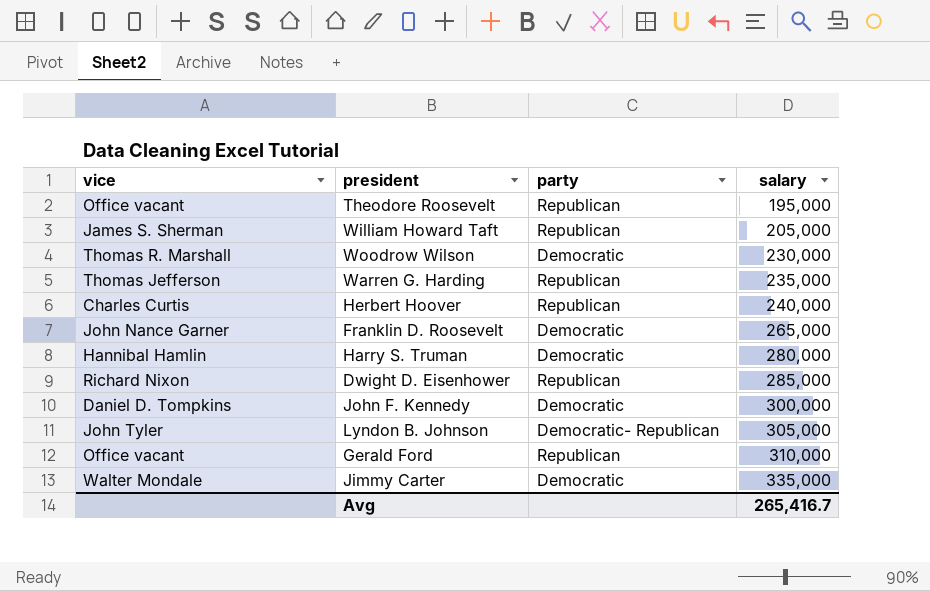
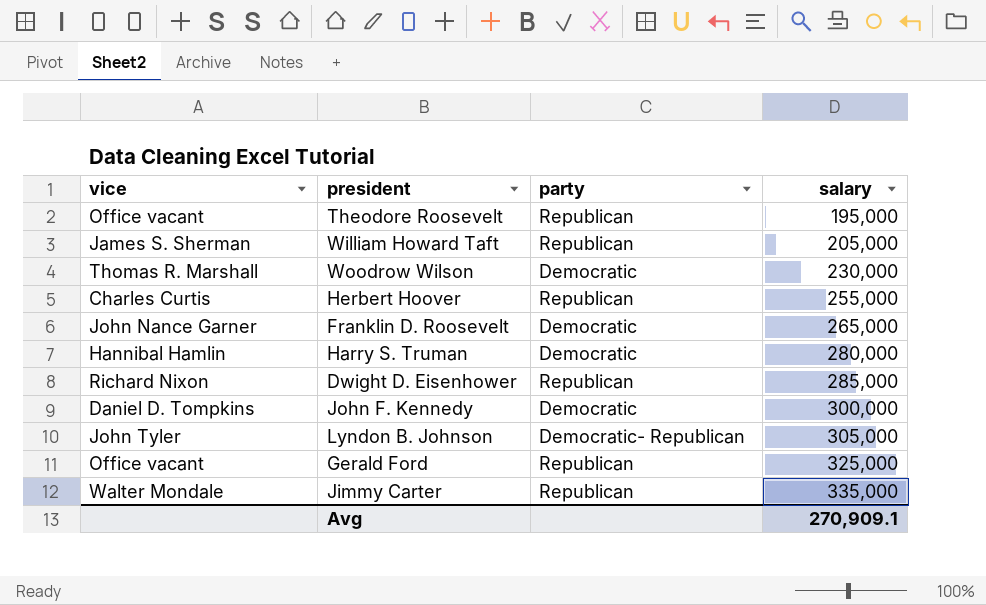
row Warren G. Harding: Thomas Jefferson | Republican | 235,000 -> none
Herbert Hoover | salary: 240,000 -> 255,000
Gerald Ford | salary: 310,000 -> 325,000
Jimmy Carter | party: Democratic -> Republican
Avg | salary: 265,416.7 -> 270,909.1

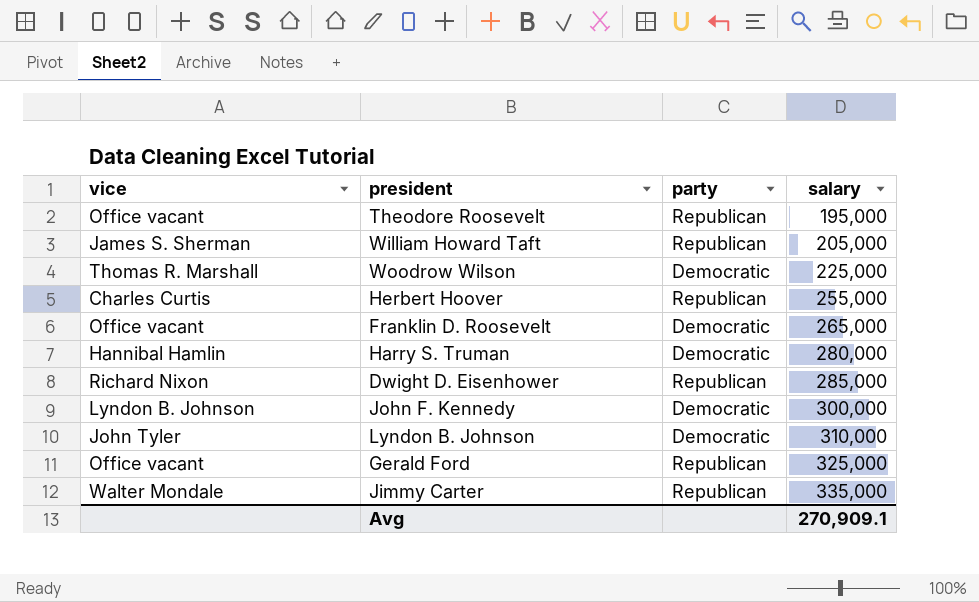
Woodrow Wilson | salary: 230,000 -> 225,000
Franklin D. Roosevelt | vice: John Nance Garner -> Office vacant
John F. Kennedy | vice: Daniel D. Tompkins -> Lyndon B. Johnson
Lyndon B. Johnson | party: Democratic- Republican -> Democratic
Lyndon B. Johnson | salary: 305,000 -> 310,000

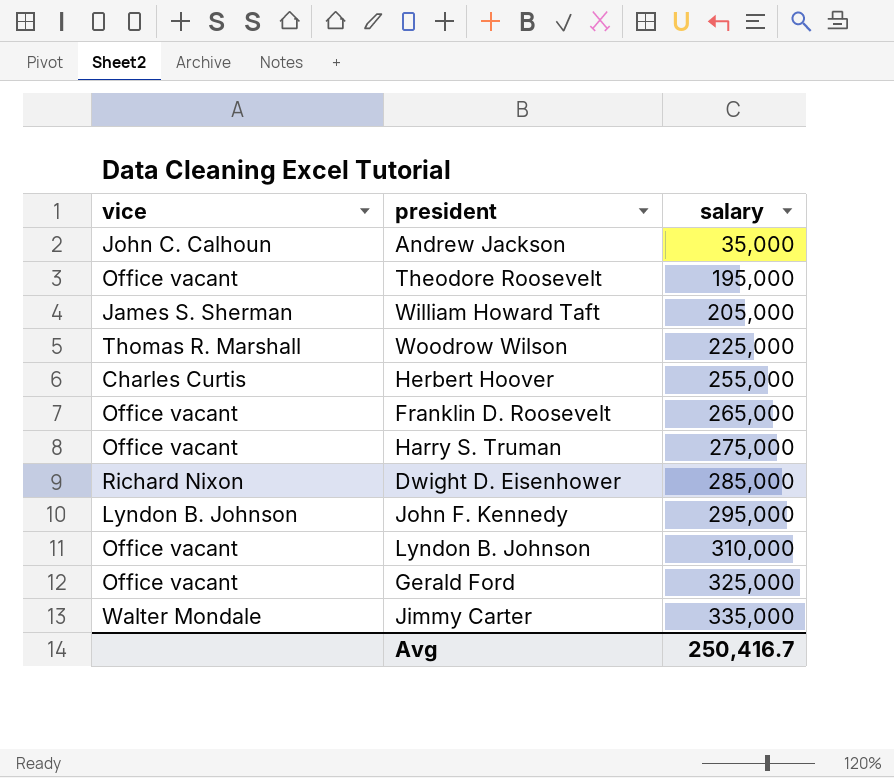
column party | position: 3 -> none
row Andrew Jackson: none -> John C. Calhoun | 35,000
Harry S. Truman | vice: Hannibal Hamlin -> Office vacant
Harry S. Truman | salary: 280,000 -> 275,000
John F. Kennedy | salary: 300,000 -> 295,000
Lyndon B. Johnson | vice: John Tyler -> Office vacant
Avg | salary: 270,909.1 -> 250,416.7

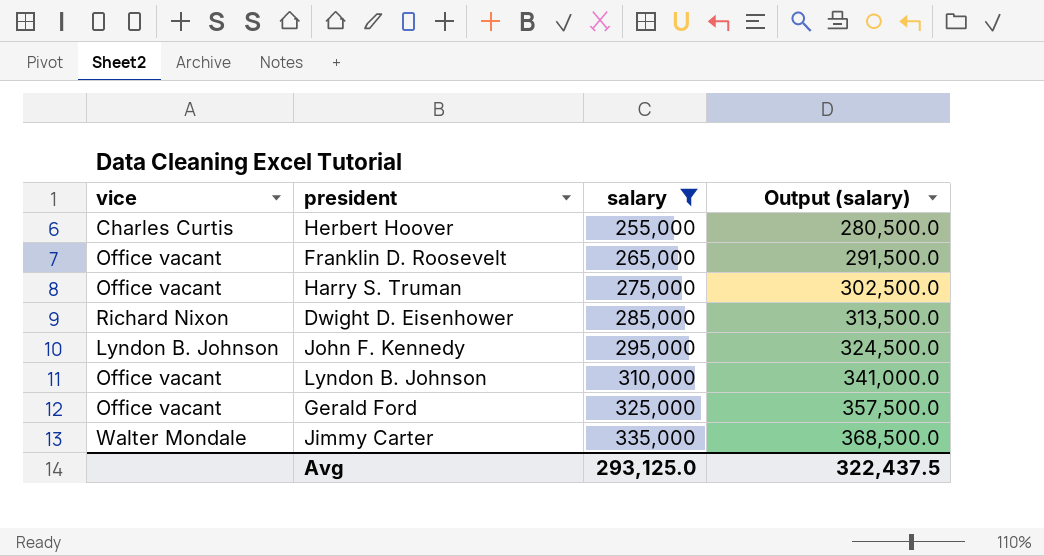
filter: none -> salary >= 255,000
column Output (salary) | formula: none -> [salary] * 1.1
Avg | salary: 250,416.7 -> 293,125.0

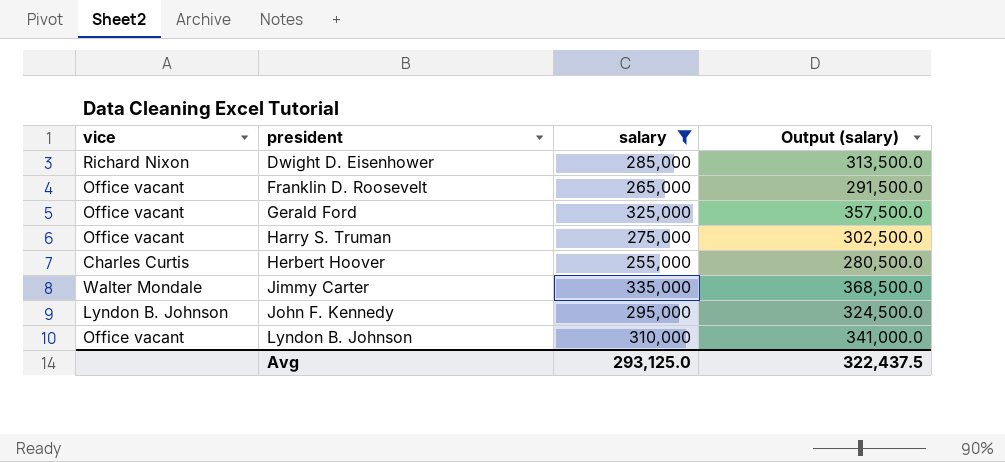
row order: salary ascending -> president ascending

